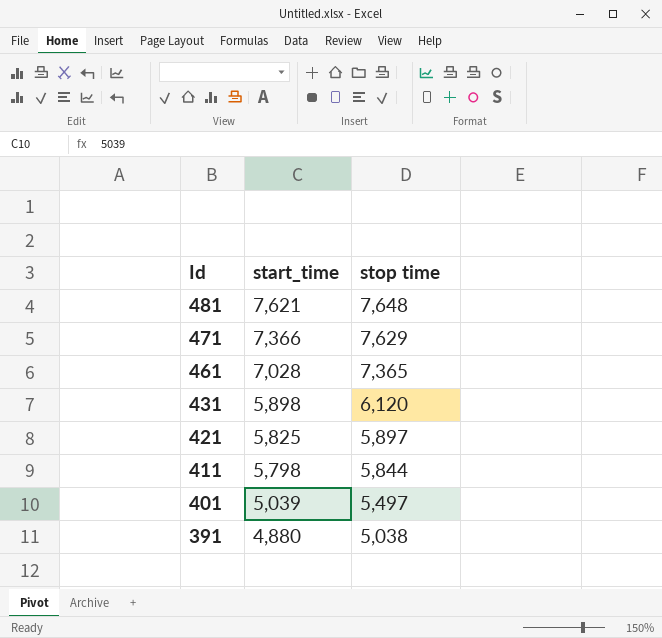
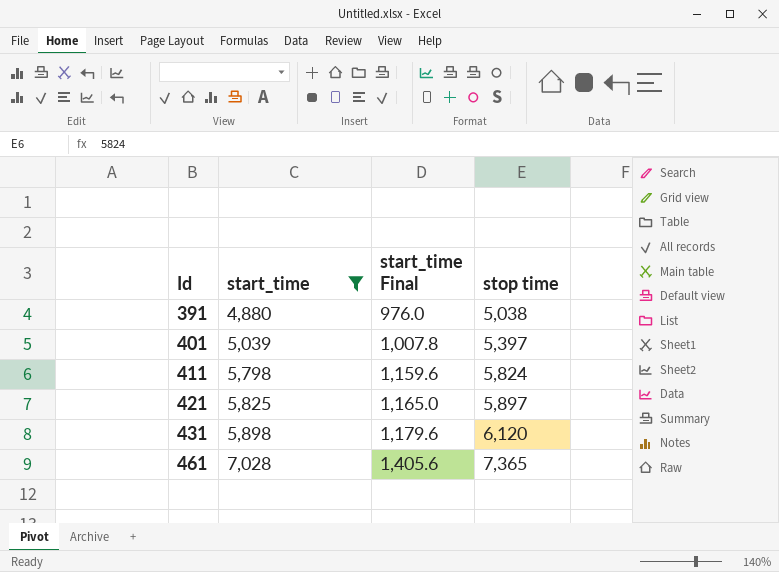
filter: none -> start_time <= 7,028
row order: Id descending -> Id ascending
column start_time Final | formula: none -> [start_time] * 0.2
401 | stop time: 5,497 -> 5,397
411 | stop time: 5,844 -> 5,824

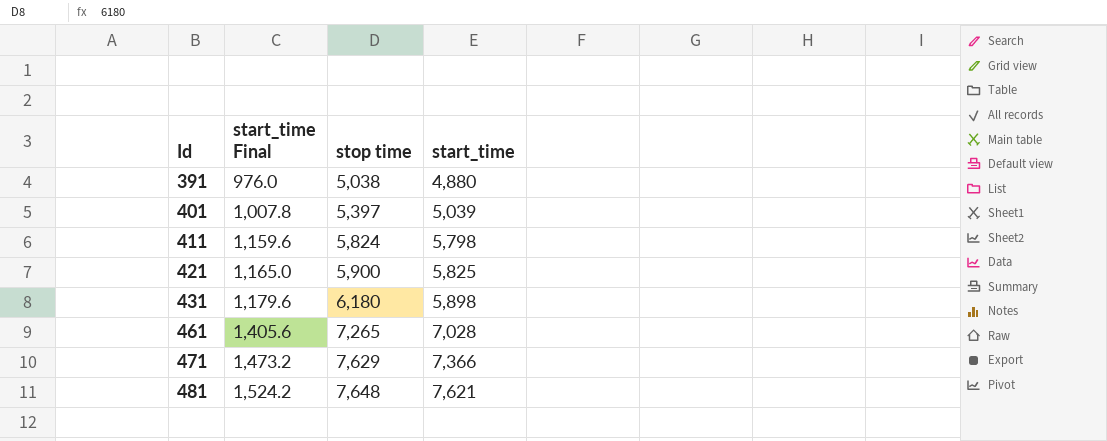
filter: start_time <= 7,028 -> none
column start_time | position: 2 -> 4
421 | stop time: 5,897 -> 5,900
431 | stop time: 6,120 -> 6,180
461 | stop time: 7,365 -> 7,265

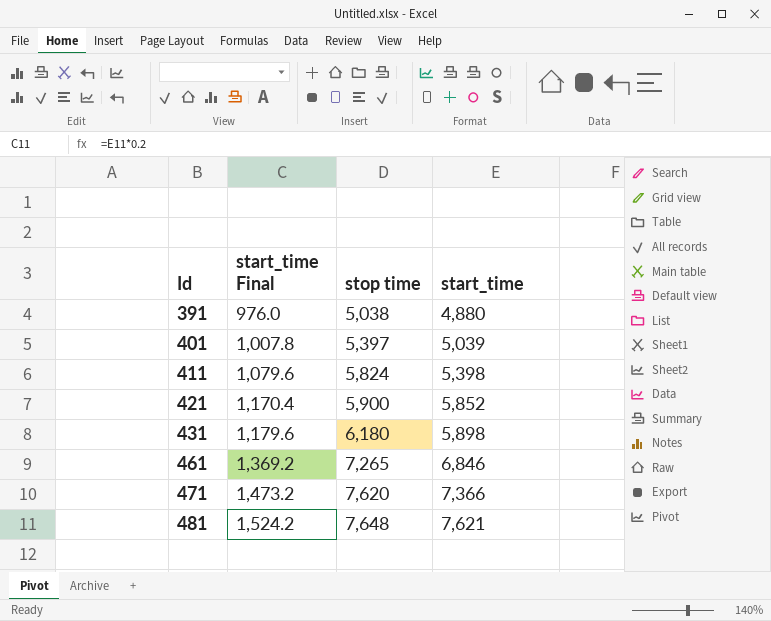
411 | start_time Final: 1,159.6 -> 1,079.6
411 | start_time: 5,798 -> 5,398
421 | start_time Final: 1,165.0 -> 1,170.4
421 | start_time: 5,825 -> 5,852
461 | start_time Final: 1,405.6 -> 1,369.2
461 | start_time: 7,028 -> 6,846
471 | stop time: 7,629 -> 7,620

